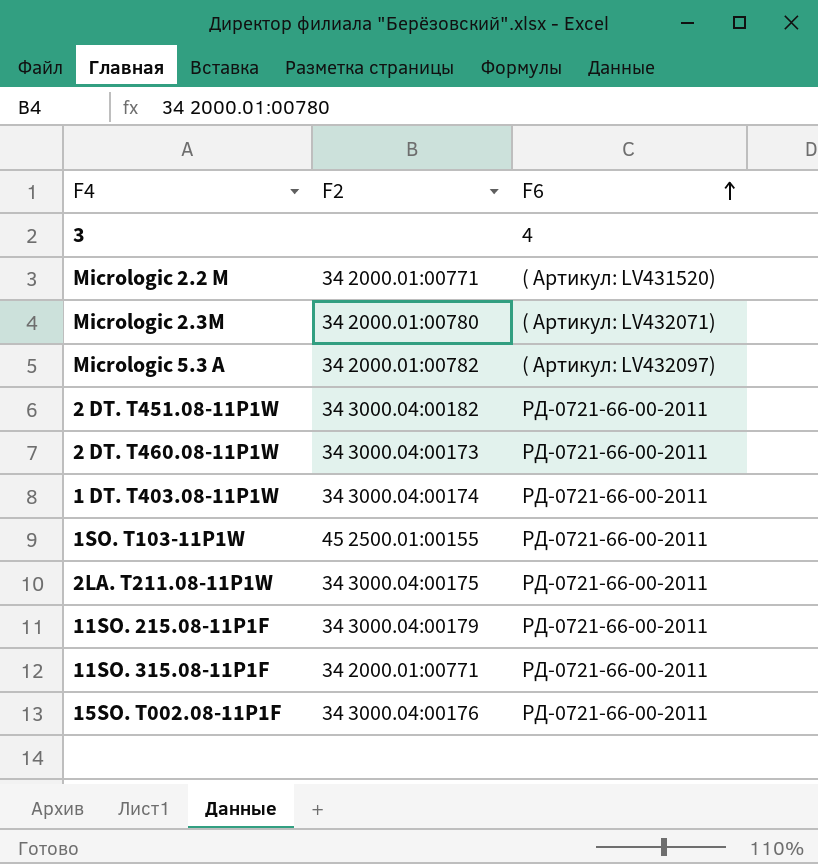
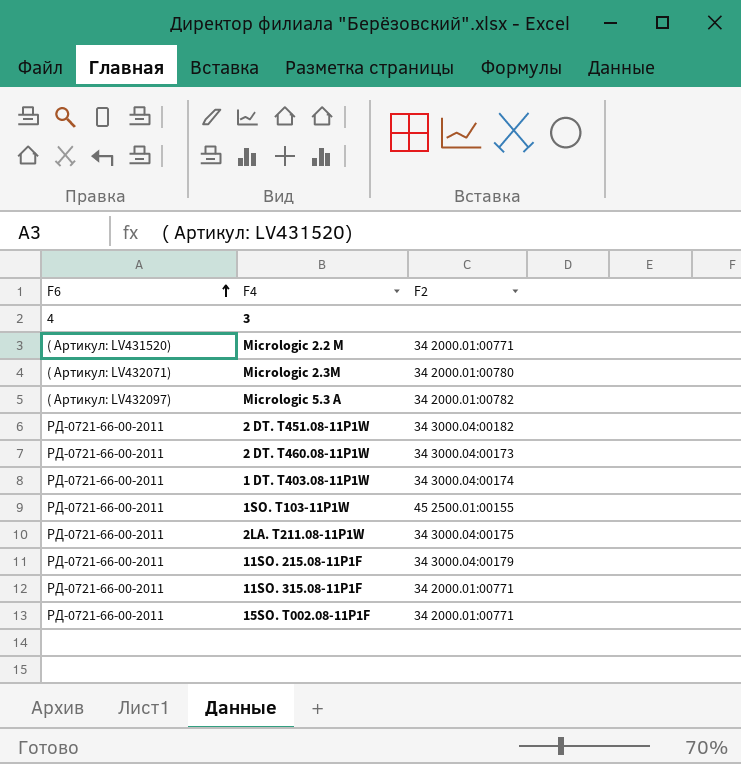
column F6 | position: 3 -> 1
15SO. T002.08-11P1F | F2: 34 3000.04:00176 -> 34 2000.01:00771

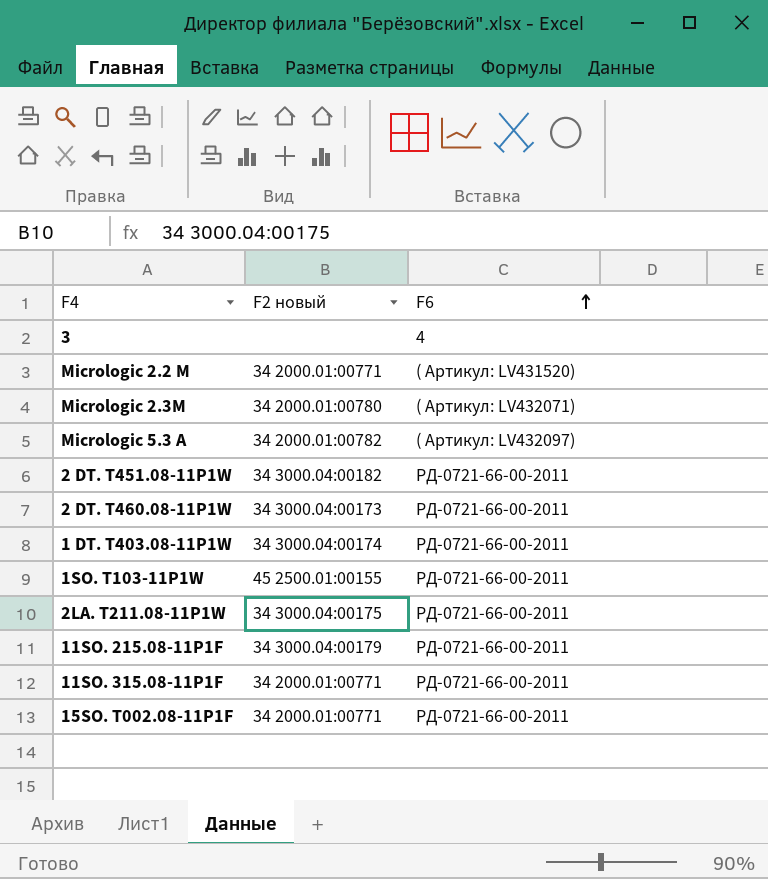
column name: F2 -> F2 новый
column F6 | position: 1 -> 3

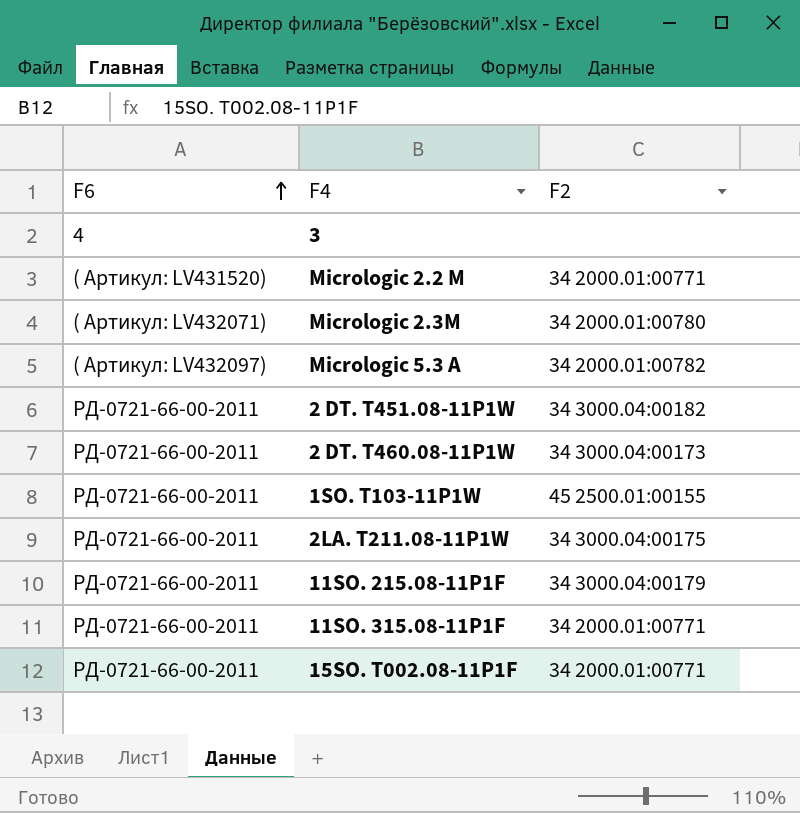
column F6 | position: 3 -> 1
column name: F2 новый -> F2
row 1 DT. T403.08-11P1W: 34 3000.04:00174 | РД-0721-66-00-2011 -> none

